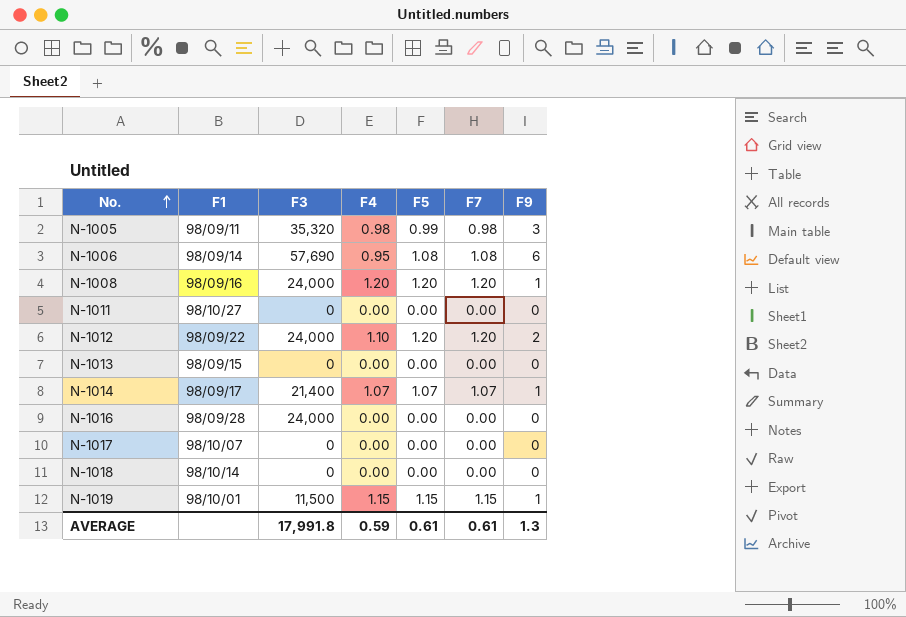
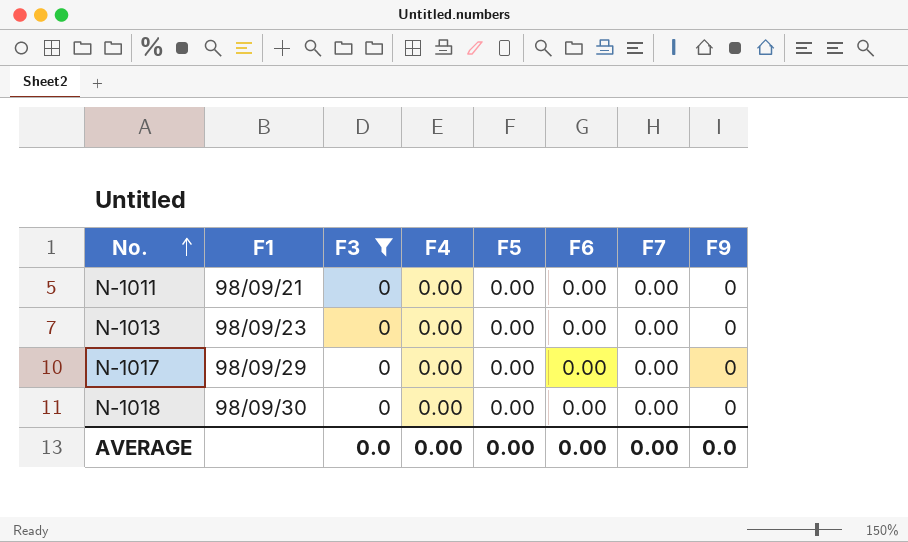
filter: none -> F3 = 0
column F6 | position: none -> 6
N-1011 | F1: 98/10/27 -> 98/09/21
N-1013 | F1: 98/09/15 -> 98/09/23
N-1017 | F1: 98/10/07 -> 98/09/29
N-1018 | F1: 98/10/14 -> 98/09/30
AVERAGE | F3: 17,991.8 -> 0.0
AVERAGE | F4: 0.59 -> 0.00
AVERAGE | F5: 0.61 -> 0.00
AVERAGE | F7: 0.61 -> 0.00
AVERAGE | F9: 1.3 -> 0.0

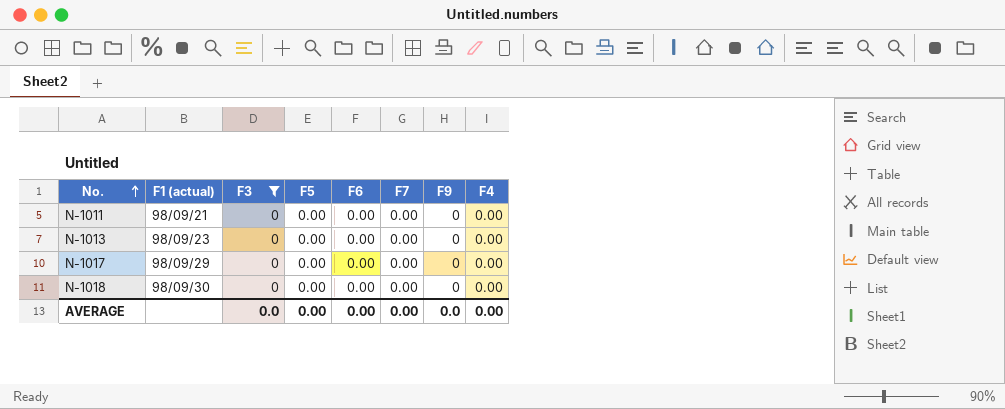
column name: F1 -> F1 (actual)
column F4 | position: 4 -> 8

